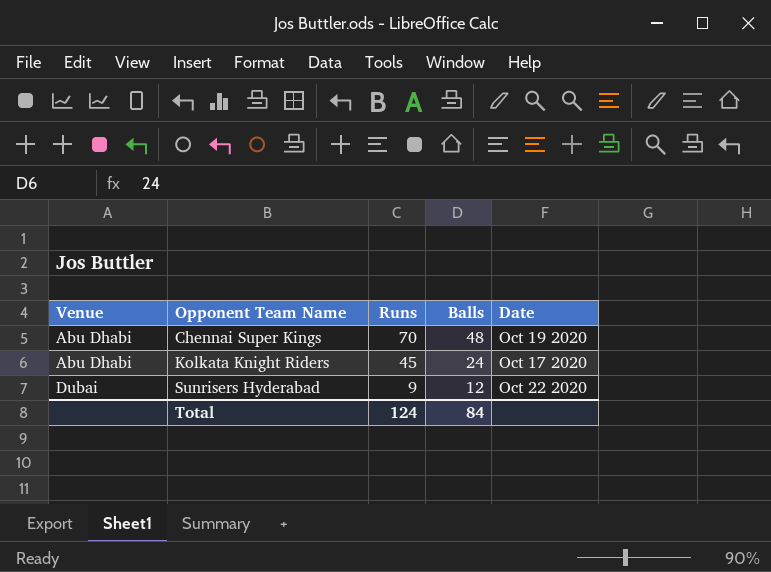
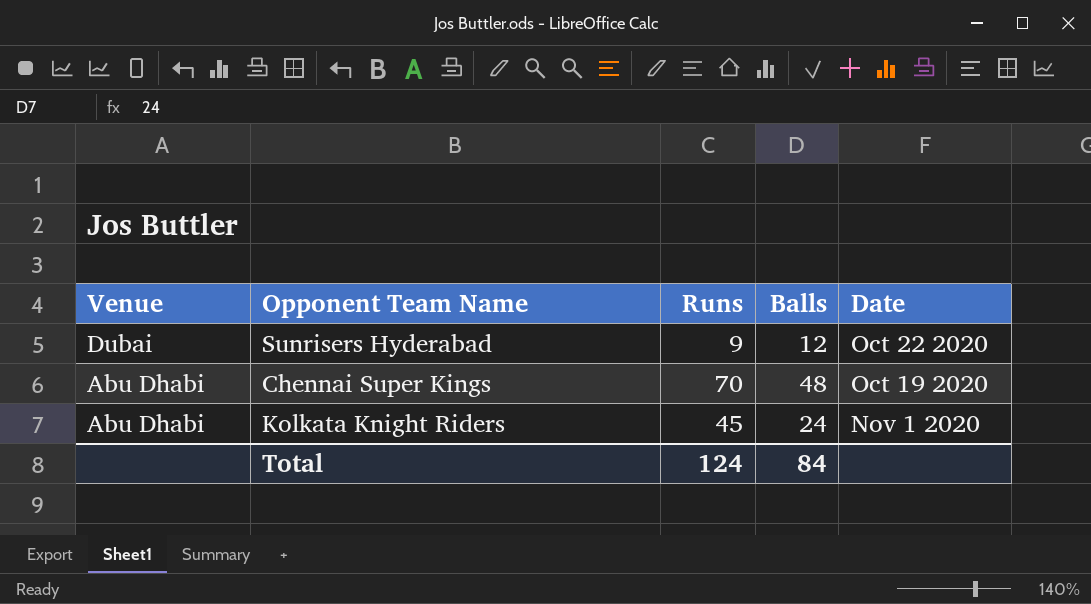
row order: Venue ascending -> Venue descending
Kolkata Knight Riders | Date: Oct 17 2020 -> Nov 1 2020

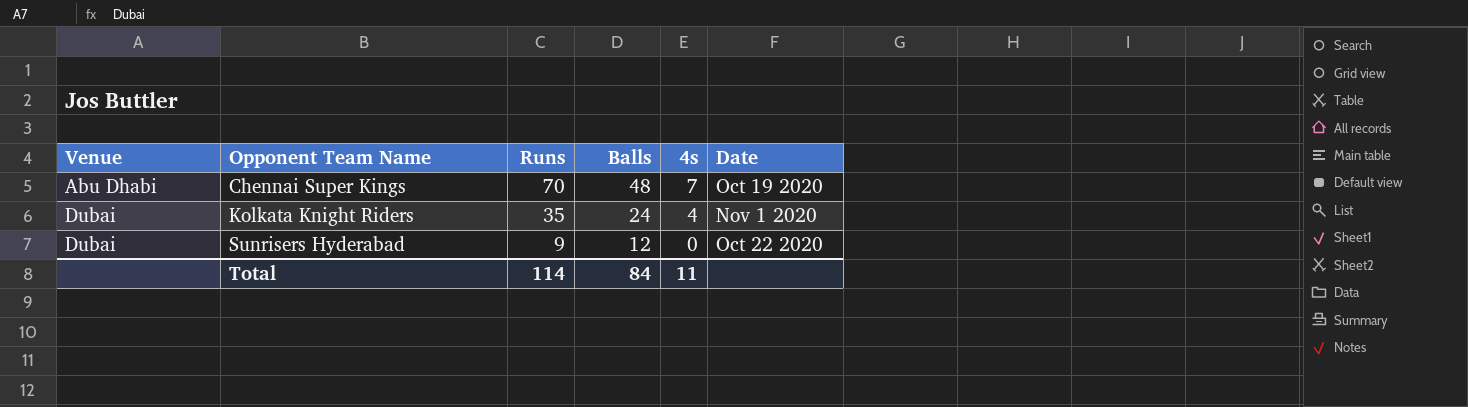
row order: Venue descending -> Venue ascending
column 4s | position: none -> 5
Kolkata Knight Riders | Venue: Abu Dhabi -> Dubai
Kolkata Knight Riders | Runs: 45 -> 35
Total | Runs: 124 -> 114

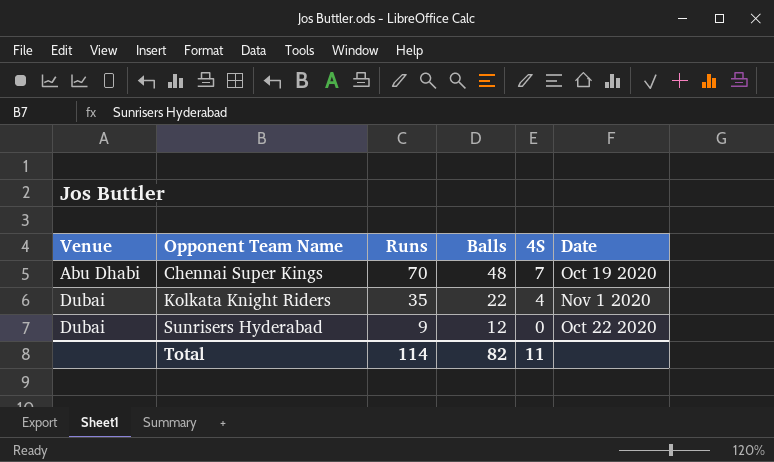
column name: 4s -> 4S
Kolkata Knight Riders | Balls: 24 -> 22
Total | Balls: 84 -> 82

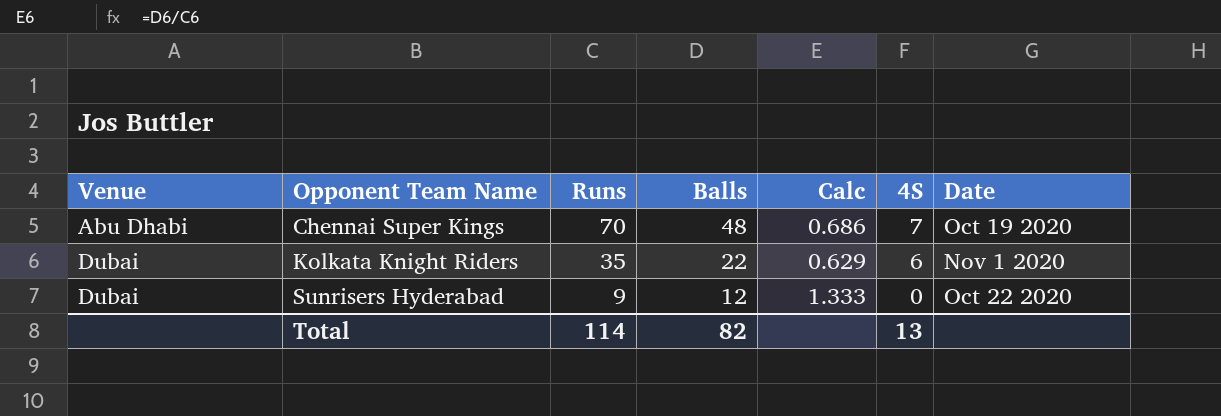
column Calc | formula: none -> [Balls] / [Runs]
Kolkata Knight Riders | 4S: 4 -> 6
Total | 4S: 11 -> 13

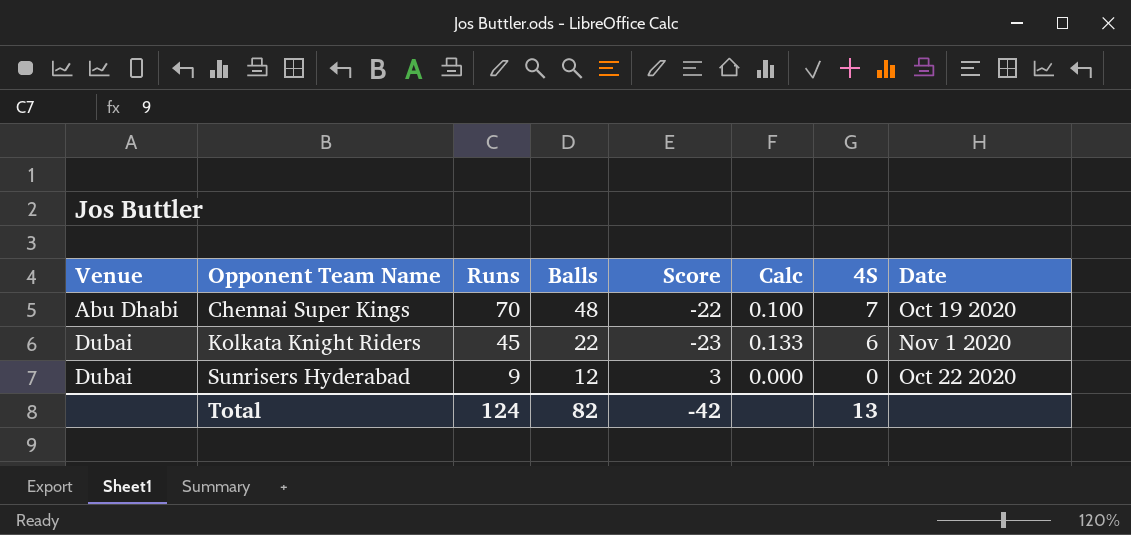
column Score | formula: none -> [Balls] - [Runs]
column Calc | formula: [Balls] / [Runs] -> [4S] / [Runs]
Kolkata Knight Riders | Runs: 35 -> 45
Total | Runs: 114 -> 124

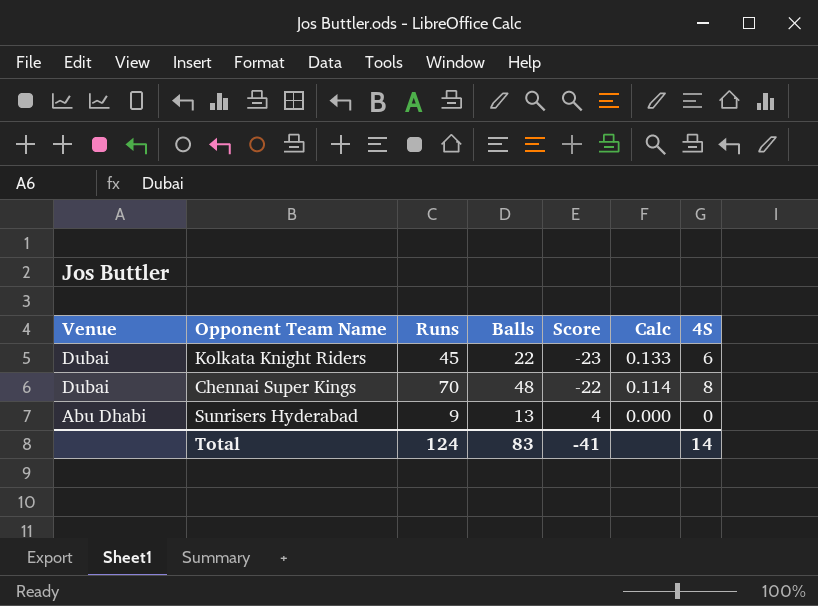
row order: Venue ascending -> Venue descending
column Date | position: 8 -> none
Chennai Super Kings | Venue: Abu Dhabi -> Dubai
Chennai Super Kings | Calc: 0.100 -> 0.114
Chennai Super Kings | 4S: 7 -> 8
Sunrisers Hyderabad | Venue: Dubai -> Abu Dhabi
Sunrisers Hyderabad | Balls: 12 -> 13
Sunrisers Hyderabad | Score: 3 -> 4
Total | Balls: 82 -> 83
Total | Score: -42 -> -41
Total | 4S: 13 -> 14

